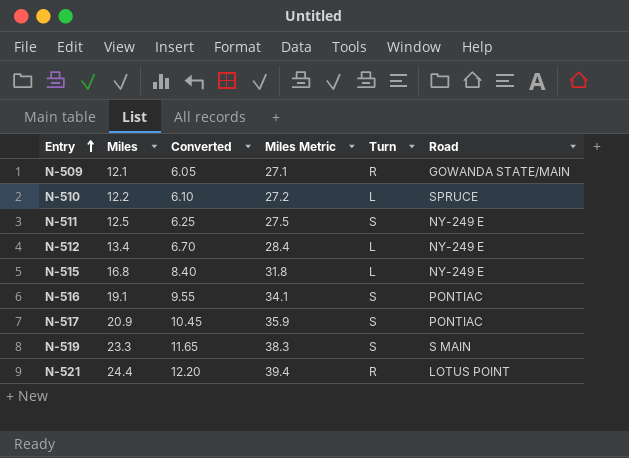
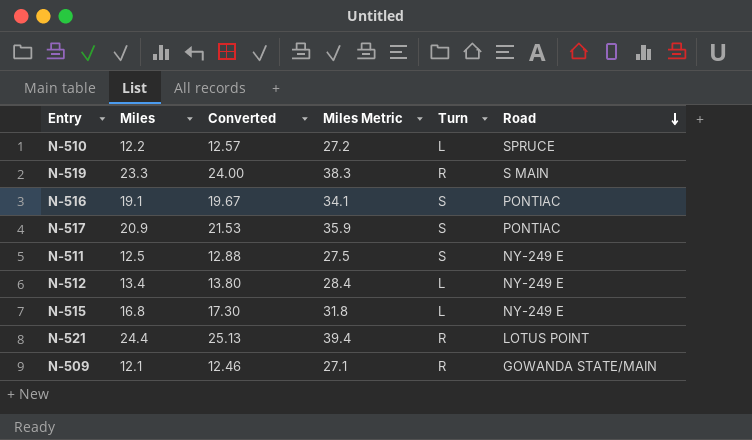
row order: Entry ascending -> Road descending
column Converted | formula: [Miles] * 0.5 -> [Miles] * 1.03
N-519 | Turn: S -> R

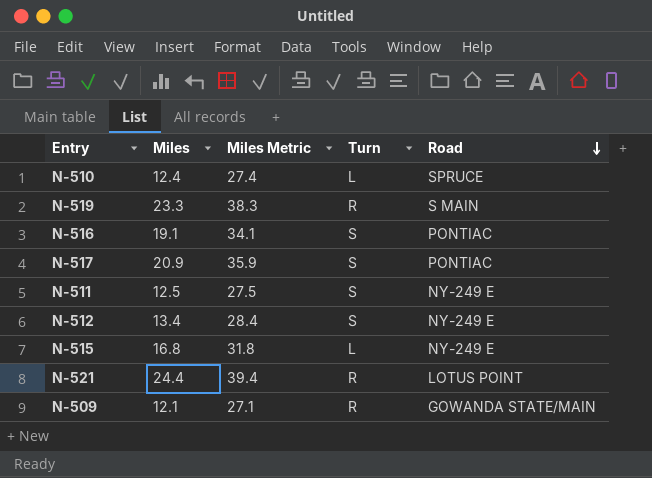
column Converted | formula: [Miles] * 1.03 -> none
N-510 | Miles: 12.2 -> 12.4
N-510 | Miles Metric: 27.2 -> 27.4
N-512 | Turn: L -> S

